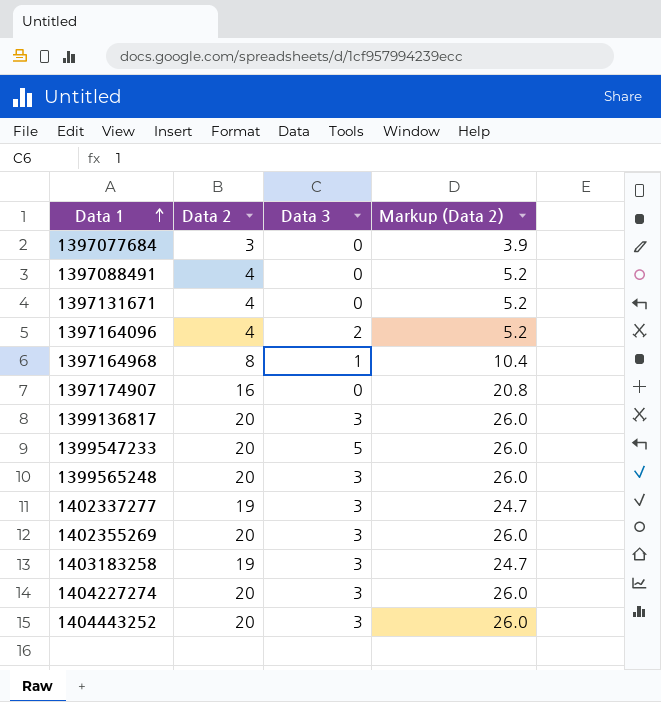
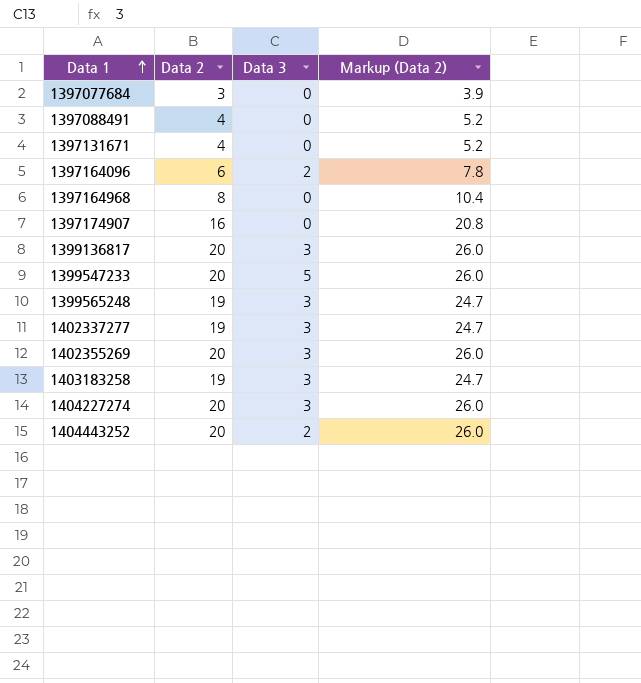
1397164096 | Data 2: 4 -> 6
1397164096 | Markup (Data 2): 5.2 -> 7.8
1397164968 | Data 3: 1 -> 0
1399565248 | Data 2: 20 -> 19
1399565248 | Markup (Data 2): 26.0 -> 24.7
1404443252 | Data 3: 3 -> 2

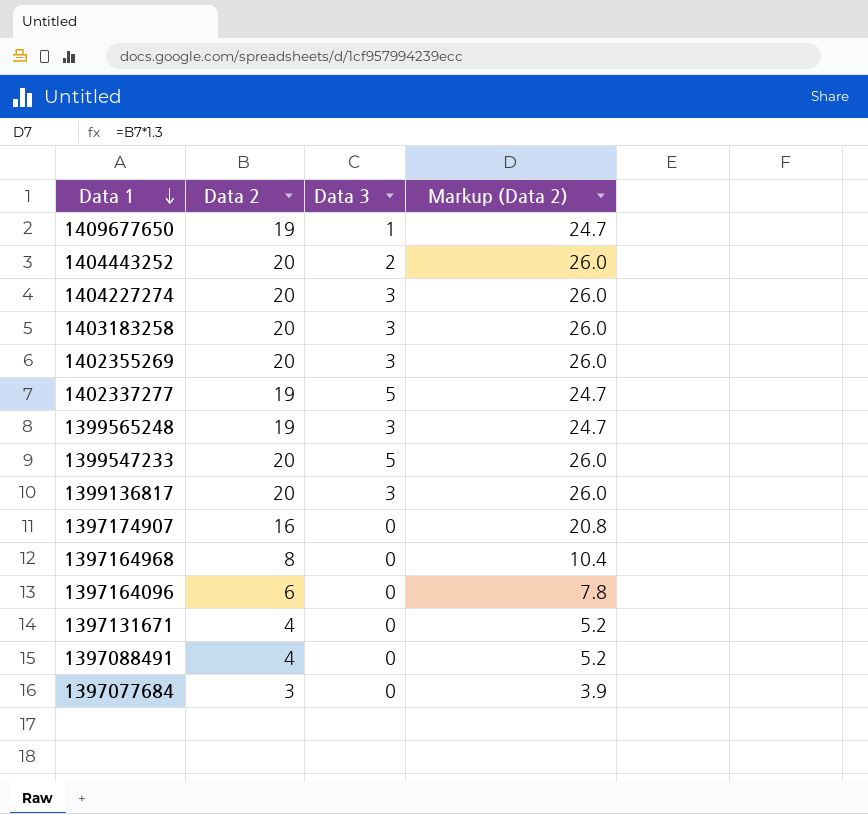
row order: Data 1 ascending -> Data 1 descending
row 1409677650: none -> 19 | 1 | 24.7
1403183258 | Data 2: 19 -> 20
1403183258 | Markup (Data 2): 24.7 -> 26.0
1402337277 | Data 3: 3 -> 5
1397164096 | Data 3: 2 -> 0

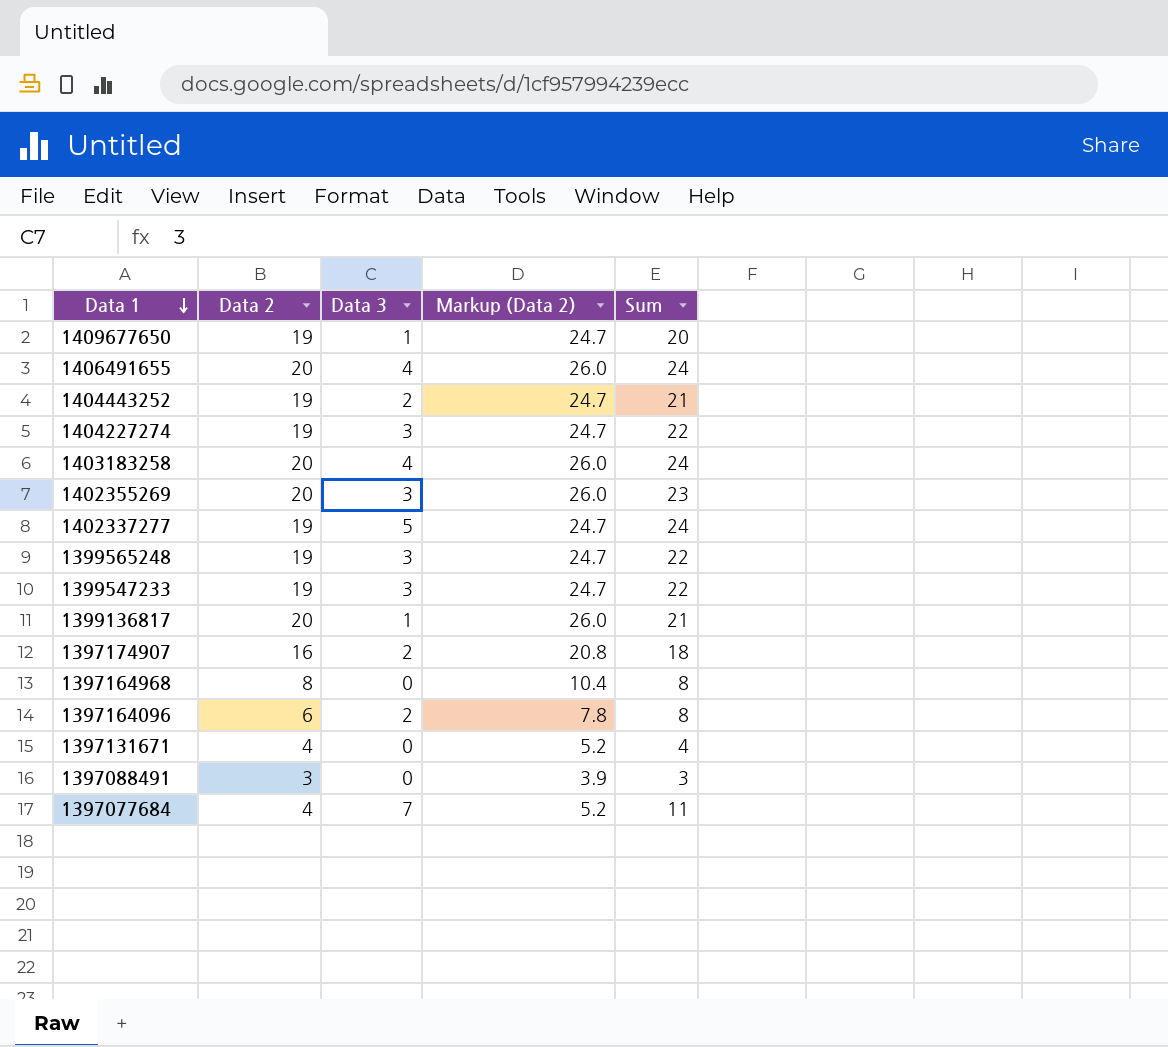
column Sum | formula: none -> [Data 2] + [Data 3]
row 1406491655: none -> 20 | 4 | 26.0 | 24
1404443252 | Data 2: 20 -> 19
1404443252 | Markup (Data 2): 26.0 -> 24.7
1404227274 | Data 2: 20 -> 19
1404227274 | Markup (Data 2): 26.0 -> 24.7
1403183258 | Data 3: 3 -> 4
1399547233 | Data 2: 20 -> 19
1399547233 | Data 3: 5 -> 3
1399547233 | Markup (Data 2): 26.0 -> 24.7
1399136817 | Data 3: 3 -> 1
1397174907 | Data 3: 0 -> 2
1397164096 | Data 3: 0 -> 2
1397088491 | Data 2: 4 -> 3
1397088491 | Markup (Data 2): 5.2 -> 3.9
1397077684 | Data 2: 3 -> 4
1397077684 | Data 3: 0 -> 7
1397077684 | Markup (Data 2): 3.9 -> 5.2

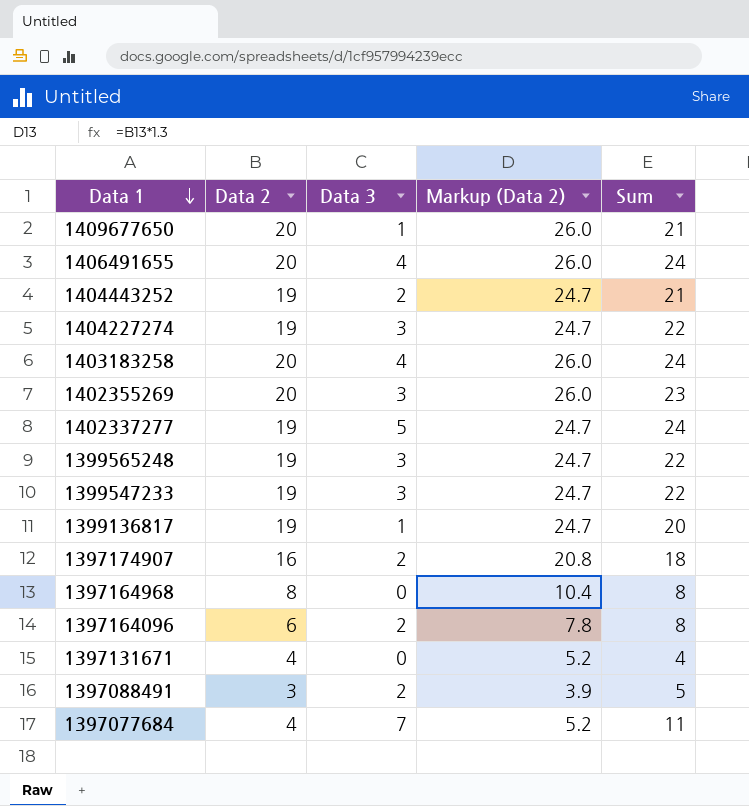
1409677650 | Data 2: 19 -> 20
1409677650 | Markup (Data 2): 24.7 -> 26.0
1409677650 | Sum: 20 -> 21
1399136817 | Data 2: 20 -> 19
1399136817 | Markup (Data 2): 26.0 -> 24.7
1399136817 | Sum: 21 -> 20
1397088491 | Data 3: 0 -> 2
1397088491 | Sum: 3 -> 5

